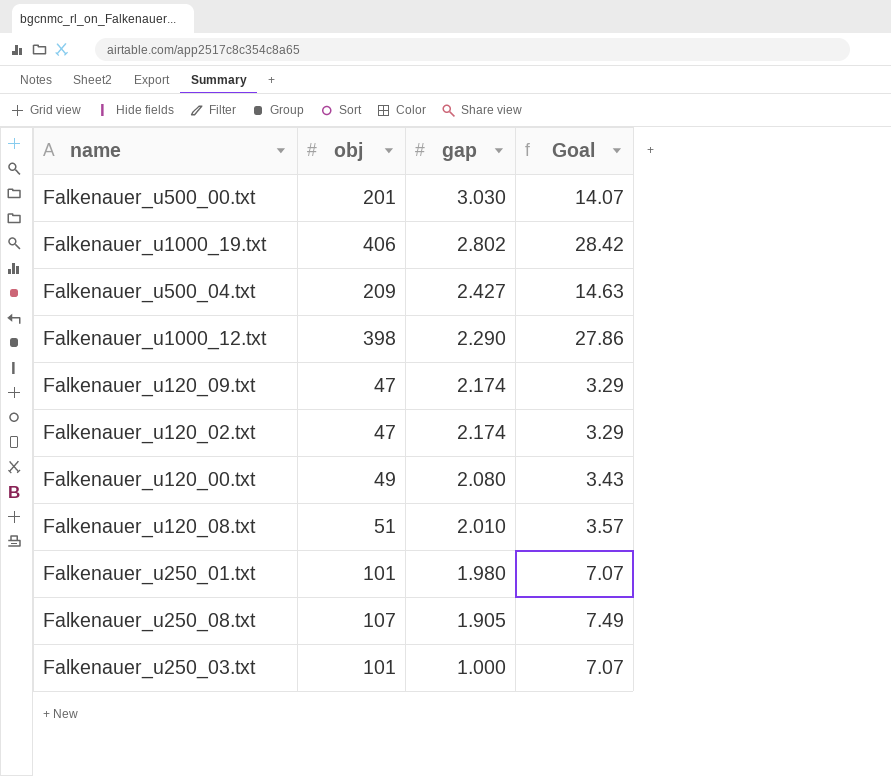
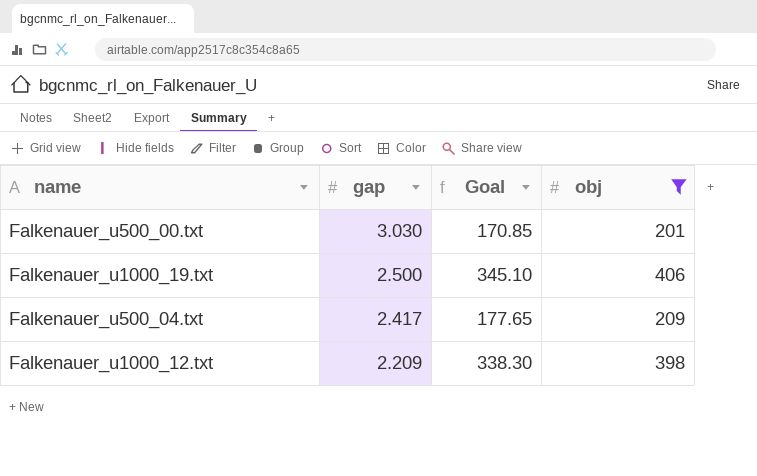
filter: none -> obj >= 201
column Goal | formula: [obj] * 0.07 -> [obj] * 0.85
column obj | position: 2 -> 4
Falkenauer_u1000_19.txt | gap: 2.802 -> 2.500
Falkenauer_u500_04.txt | gap: 2.427 -> 2.417
Falkenauer_u1000_12.txt | gap: 2.290 -> 2.209

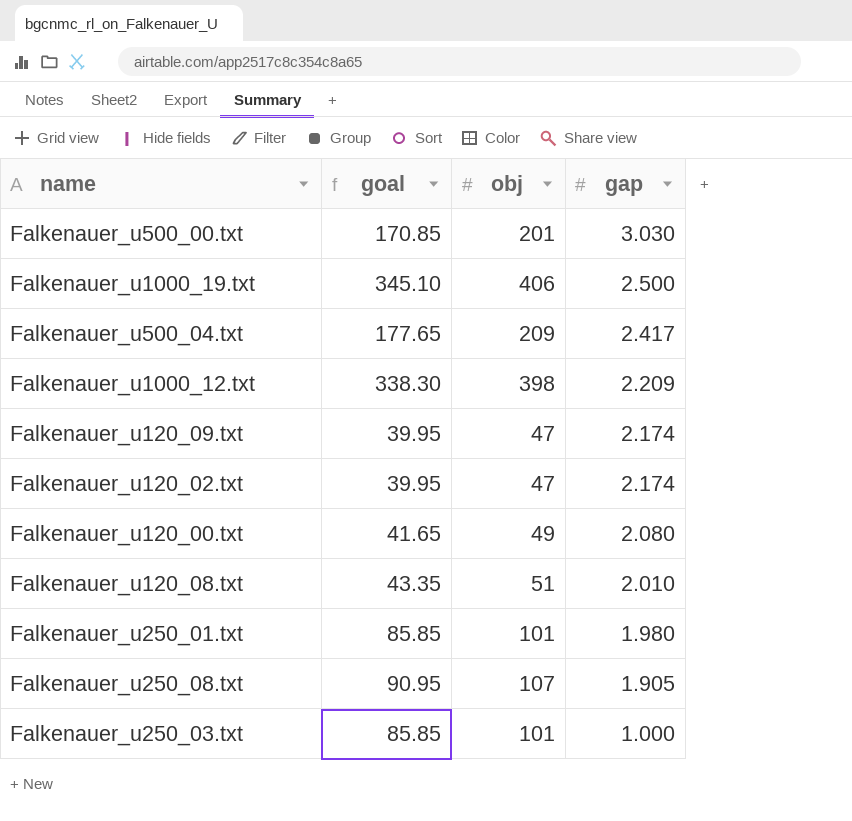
filter: obj >= 201 -> none
column name: Goal -> goal
column gap | position: 2 -> 4

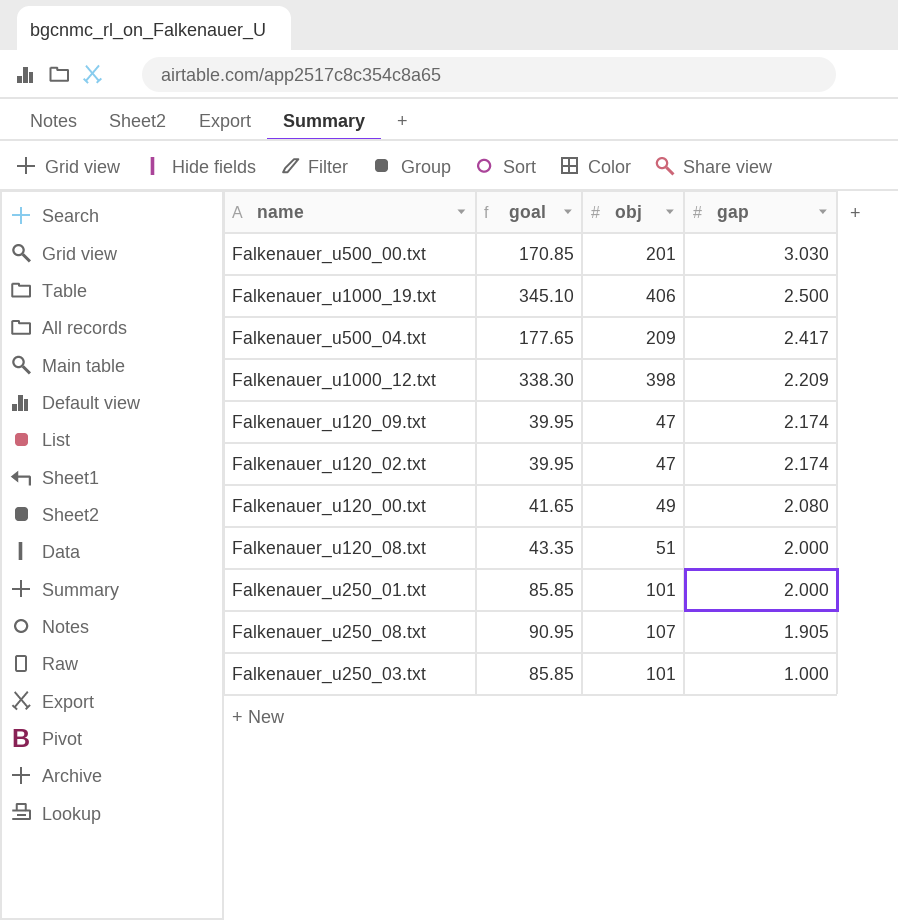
Falkenauer_u120_08.txt | gap: 2.010 -> 2.000
Falkenauer_u250_01.txt | gap: 1.980 -> 2.000

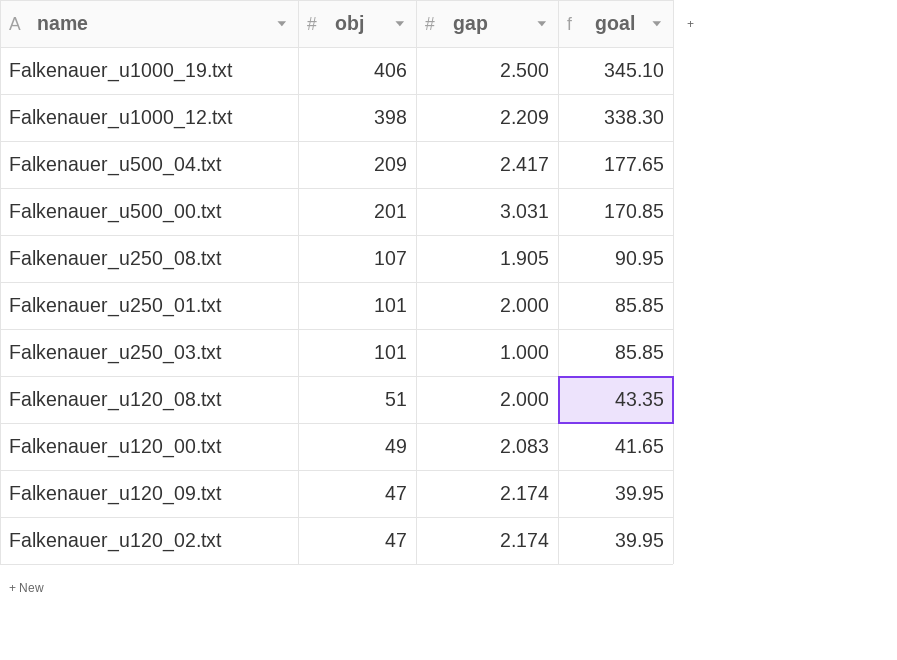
row order: gap descending -> obj descending
column goal | position: 2 -> 4
Falkenauer_u500_00.txt | gap: 3.030 -> 3.031
Falkenauer_u120_00.txt | gap: 2.080 -> 2.083

